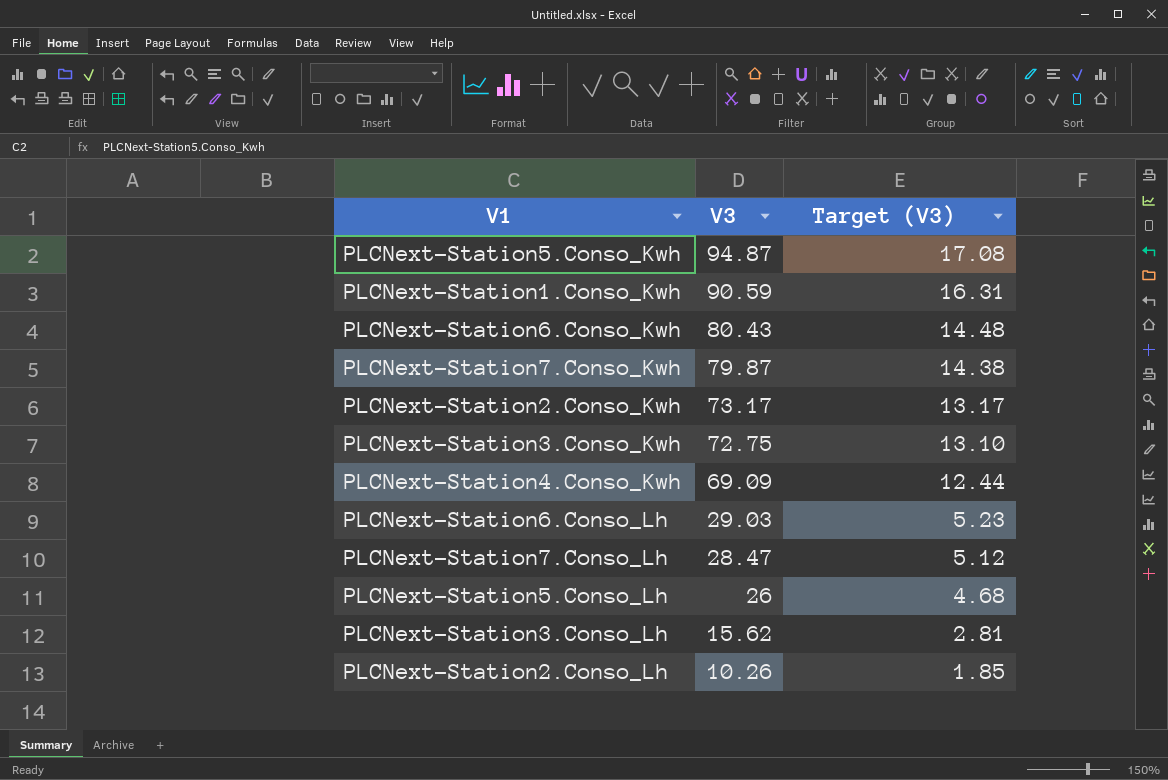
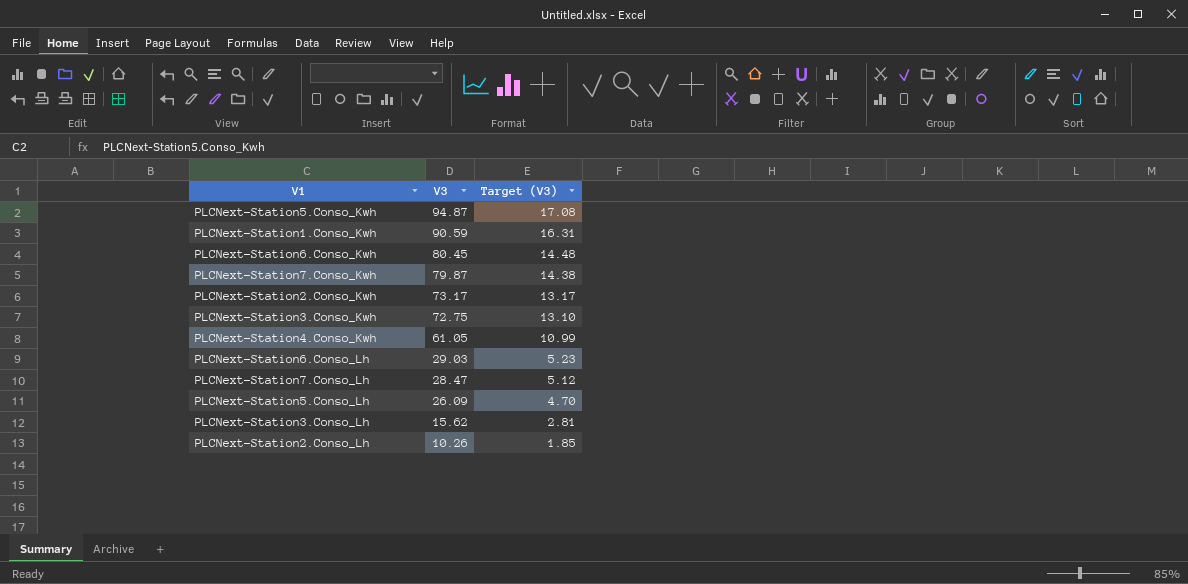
PLCNext-Station6.Conso_Kwh | V3: 80.43 -> 80.45
PLCNext-Station4.Conso_Kwh | V3: 69.09 -> 61.05
PLCNext-Station4.Conso_Kwh | Target (V3): 12.44 -> 10.99
PLCNext-Station5.Conso_Lh | V3: 26 -> 26.09
PLCNext-Station5.Conso_Lh | Target (V3): 4.68 -> 4.70

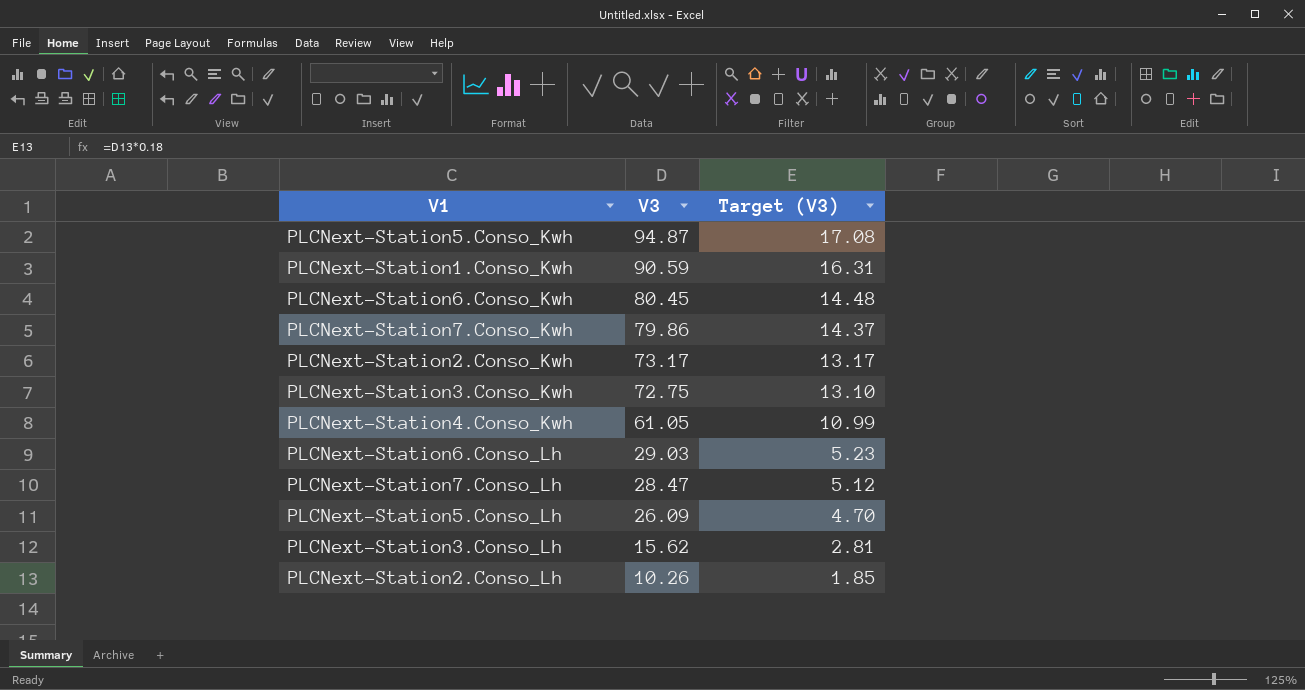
PLCNext-Station7.Conso_Kwh | V3: 79.87 -> 79.86
PLCNext-Station7.Conso_Kwh | Target (V3): 14.38 -> 14.37

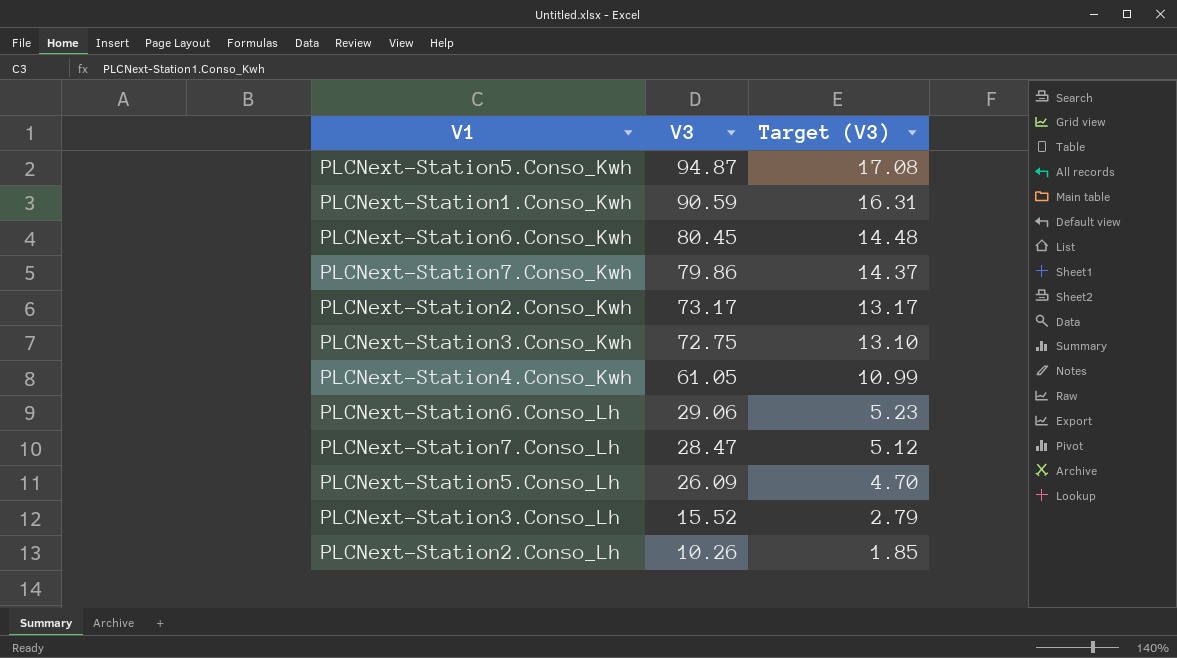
PLCNext-Station6.Conso_Lh | V3: 29.03 -> 29.06
PLCNext-Station3.Conso_Lh | V3: 15.62 -> 15.52
PLCNext-Station3.Conso_Lh | Target (V3): 2.81 -> 2.79

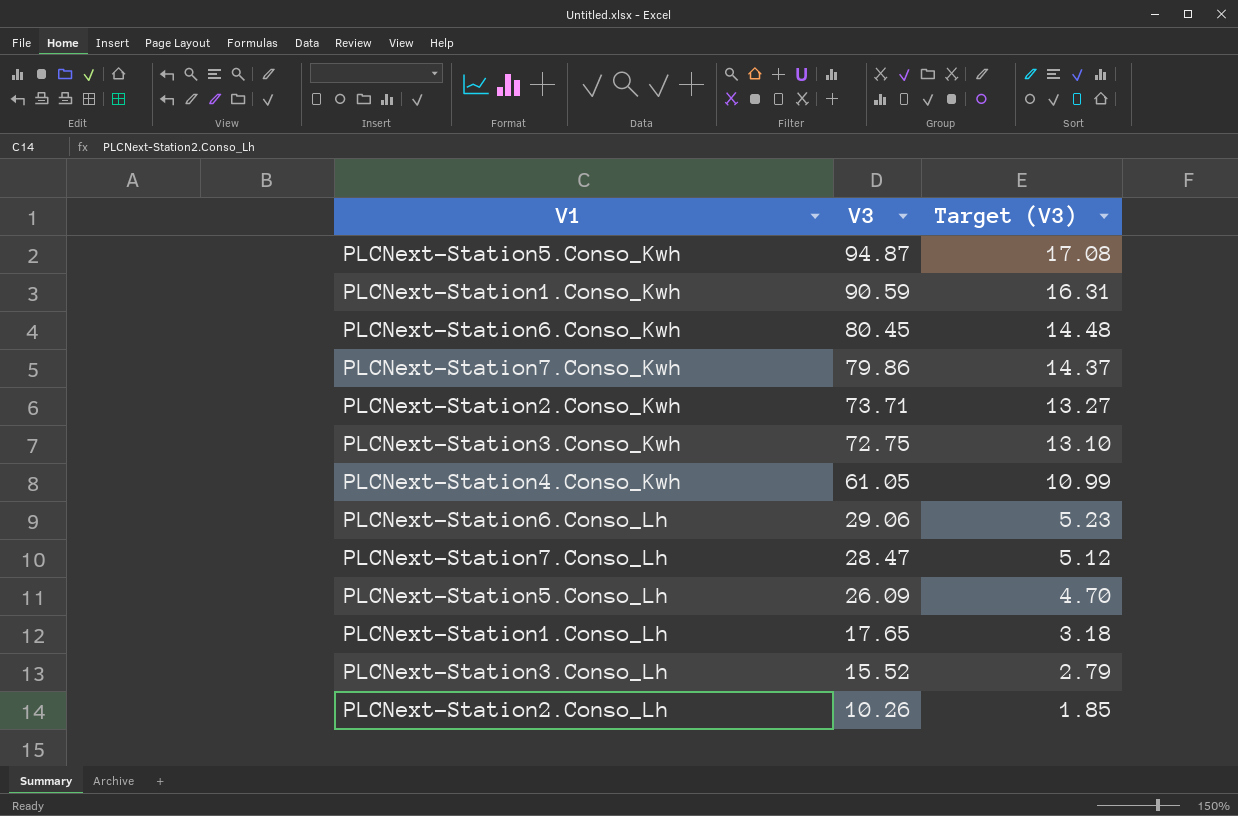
PLCNext-Station2.Conso_Kwh | V3: 73.17 -> 73.71
PLCNext-Station2.Conso_Kwh | Target (V3): 13.17 -> 13.27
row PLCNext-Station1.Conso_Lh: none -> 17.65 | 3.18

